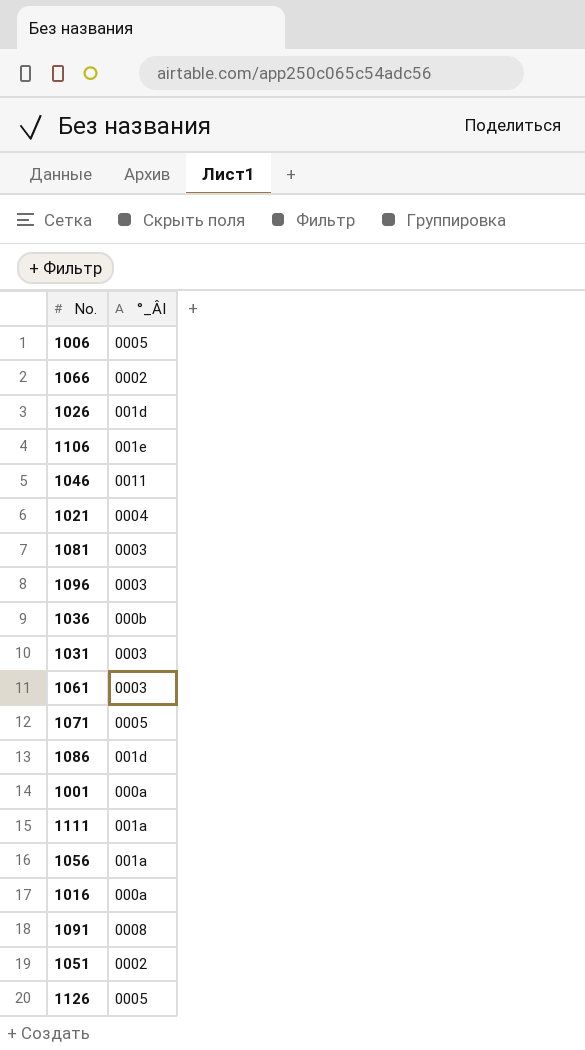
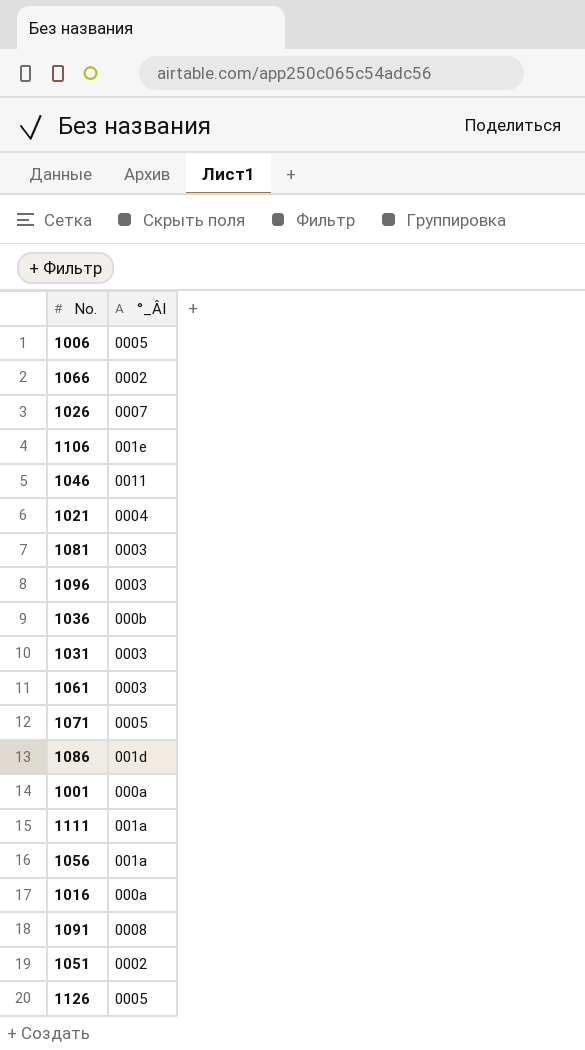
1026 | °_ÂI: 001d -> 0007

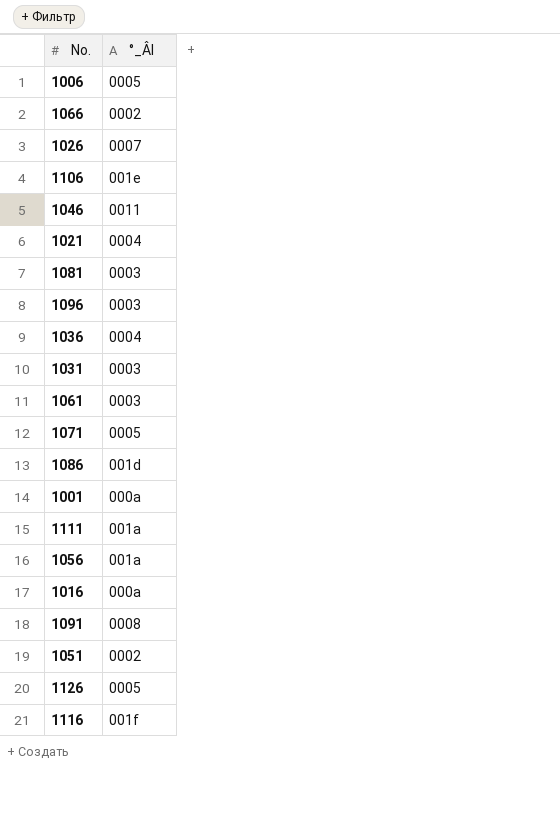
1036 | °_ÂI: 000b -> 0004
row 1116: none -> 001f

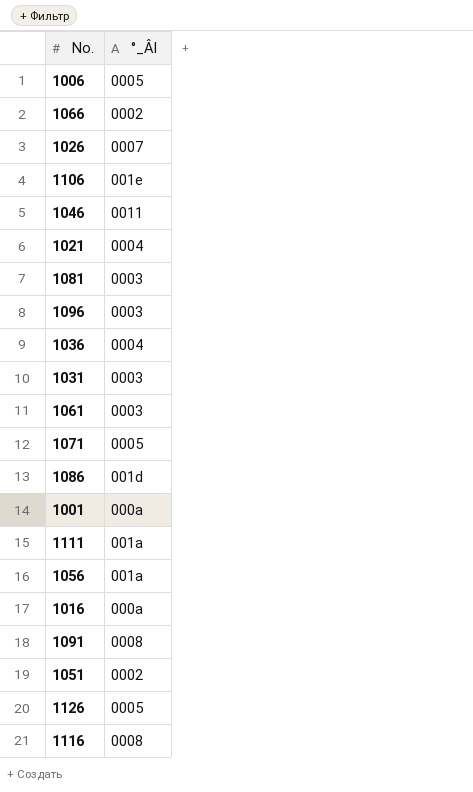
1116 | °_ÂI: 001f -> 0008

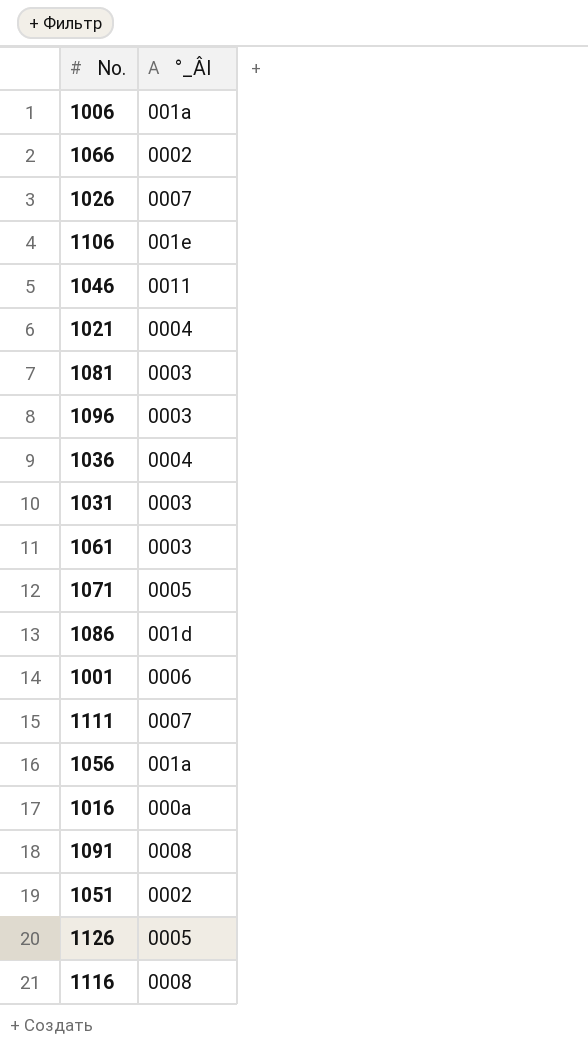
1006 | °_ÂI: 0005 -> 001a
1001 | °_ÂI: 000a -> 0006
1111 | °_ÂI: 001a -> 0007

